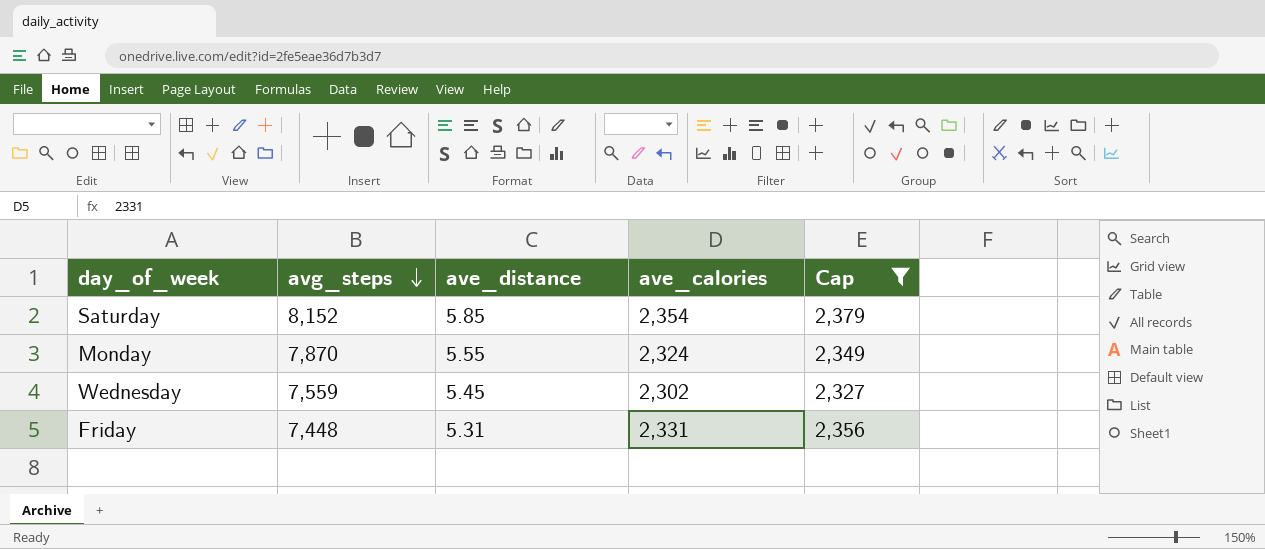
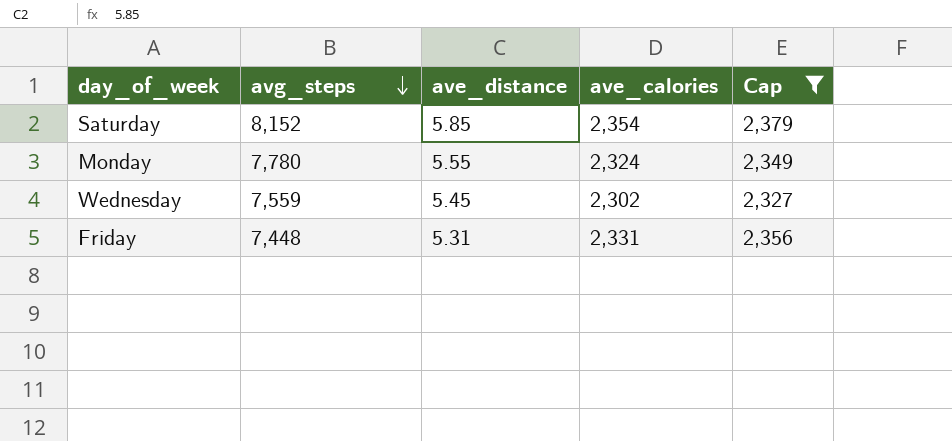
Monday | avg_steps: 7,870 -> 7,780

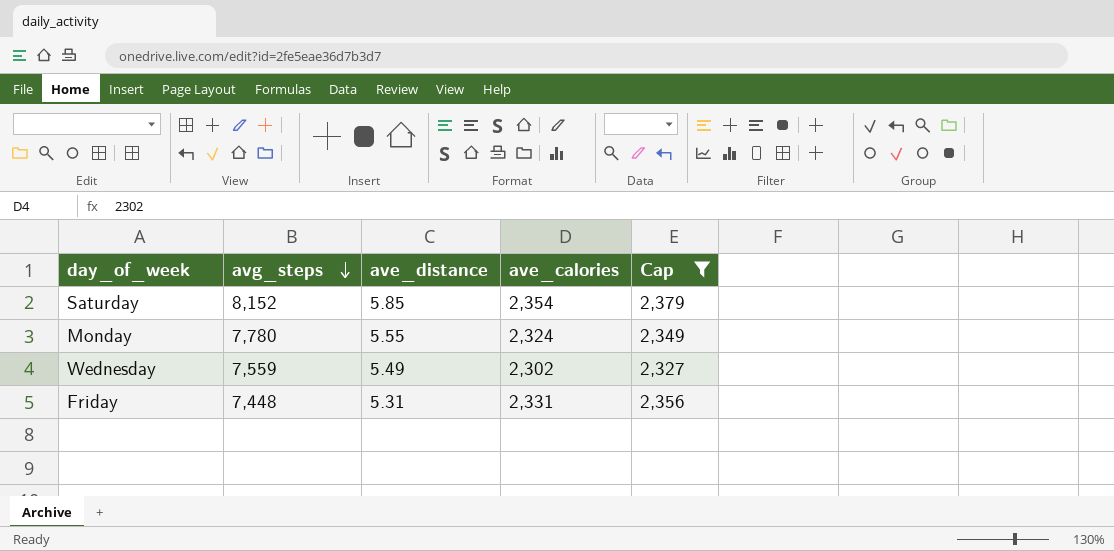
Wednesday | ave_distance: 5.45 -> 5.49

